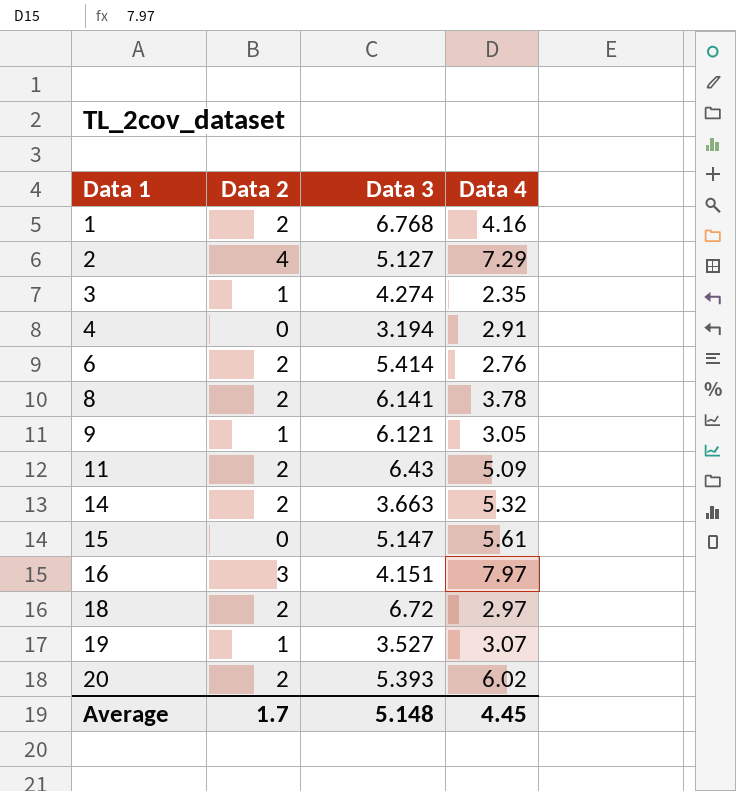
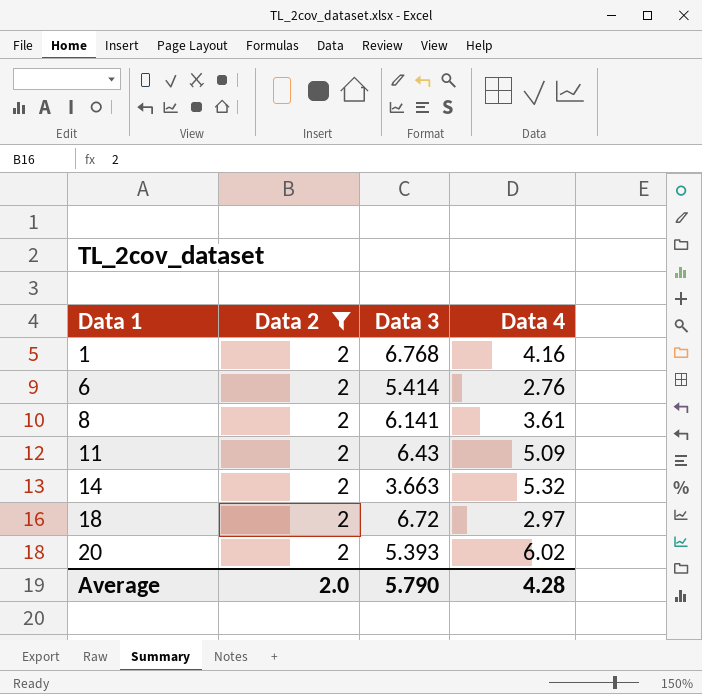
filter: none -> Data 2 = 2
8 | Data 4: 3.78 -> 3.61
Average | Data 2: 1.7 -> 2.0
Average | Data 3: 5.148 -> 5.790
Average | Data 4: 4.45 -> 4.28

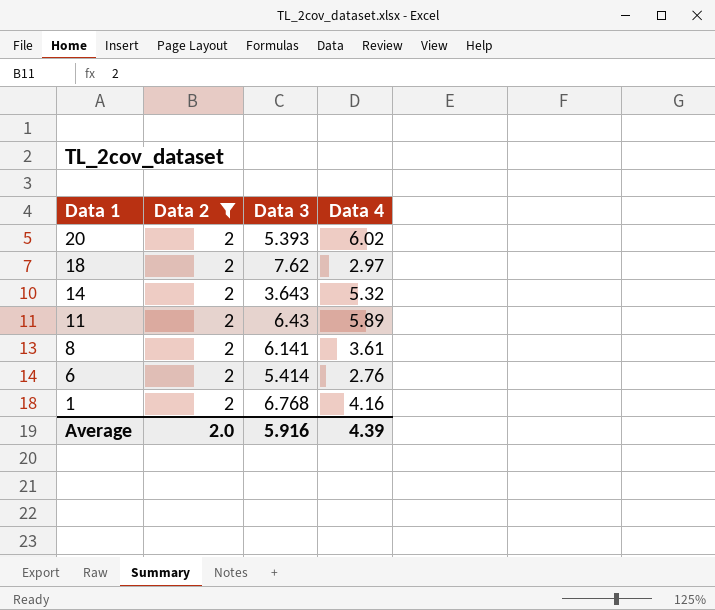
row order: Data 1 ascending -> Data 1 descending
18 | Data 3: 6.72 -> 7.62
14 | Data 3: 3.663 -> 3.643
11 | Data 4: 5.09 -> 5.89
Average | Data 3: 5.790 -> 5.916
Average | Data 4: 4.28 -> 4.39

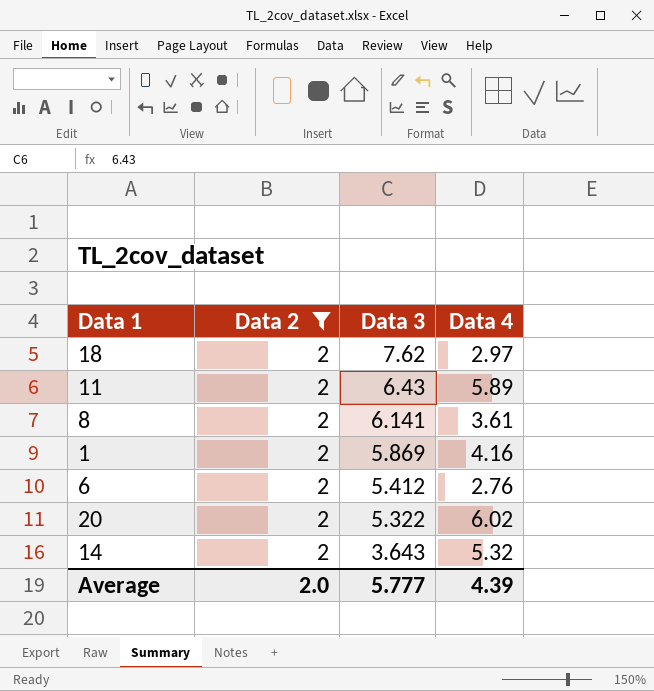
row order: Data 1 descending -> Data 3 descending
1 | Data 3: 6.768 -> 5.869
6 | Data 3: 5.414 -> 5.412
20 | Data 3: 5.393 -> 5.322
Average | Data 3: 5.916 -> 5.777

